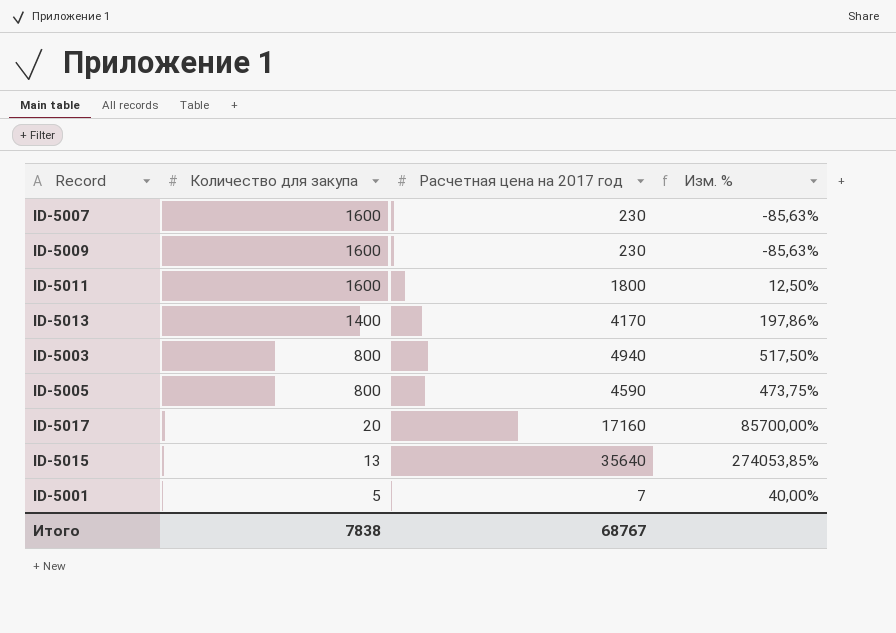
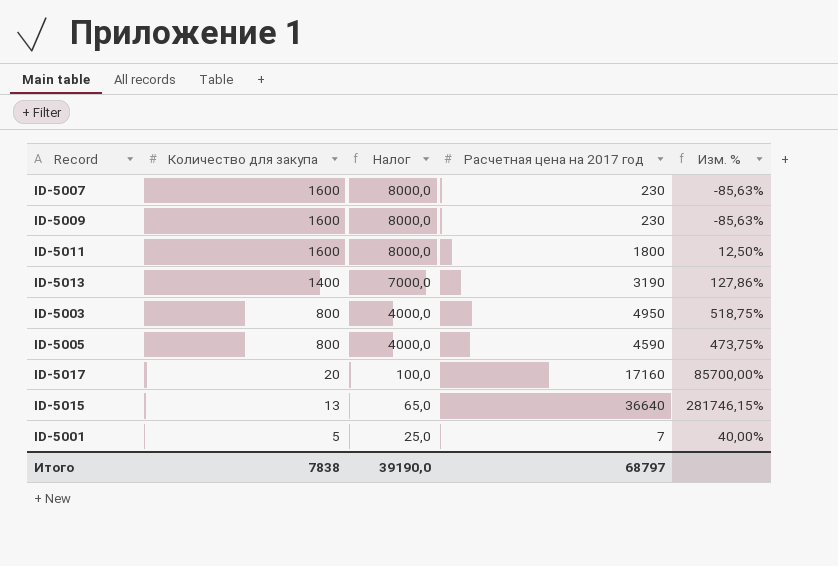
column Налог | formula: none -> [Количество для закупа] * 5
ID-5013 | Расчетная цена на 2017 год: 4170 -> 3190
ID-5013 | Изм. %: 197,86% -> 127,86%
ID-5003 | Расчетная цена на 2017 год: 4940 -> 4950
ID-5003 | Изм. %: 517,50% -> 518,75%
ID-5015 | Расчетная цена на 2017 год: 35640 -> 36640
ID-5015 | Изм. %: 274053,85% -> 281746,15%
Итого | Расчетная цена на 2017 год: 68767 -> 68797

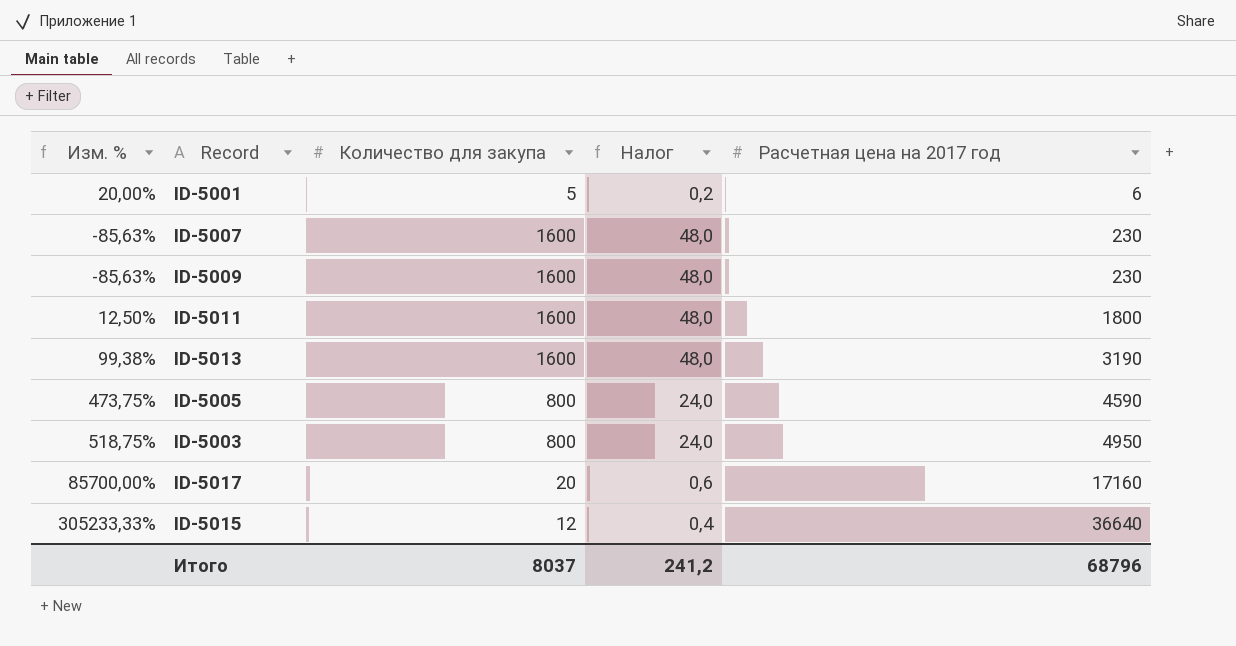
row order: Количество для закупа descending -> Расчетная цена на 2017 год ascending
column Изм. % | position: 5 -> 1
column Налог | formula: [Количество для закупа] * 5 -> [Количество для закупа] * 0,03
ID-5001 | Изм. %: 40,00% -> 20,00%
ID-5001 | Расчетная цена на 2017 год: 7 -> 6
ID-5013 | Изм. %: 127,86% -> 99,38%
ID-5013 | Количество для закупа: 1400 -> 1600
ID-5015 | Изм. %: 281746,15% -> 305233,33%
ID-5015 | Количество для закупа: 13 -> 12
Итого | Количество для закупа: 7838 -> 8037
Итого | Налог: 39190,0 -> 241,2
Итого | Расчетная цена на 2017 год: 68797 -> 68796

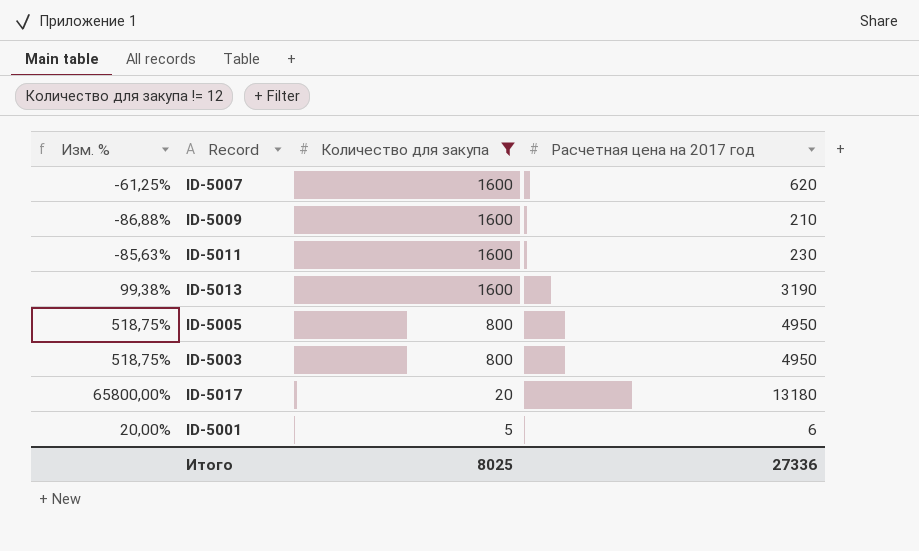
filter: none -> Количество для закупа != 12
row order: Расчетная цена на 2017 год ascending -> Количество для закупа descending
column Налог | formula: [Количество для закупа] * 0,03 -> none
ID-5007 | Изм. %: -85,63% -> -61,25%
ID-5007 | Расчетная цена на 2017 год: 230 -> 620
ID-5009 | Изм. %: -85,63% -> -86,88%
ID-5009 | Расчетная цена на 2017 год: 230 -> 210
ID-5011 | Изм. %: 12,50% -> -85,63%
ID-5011 | Расчетная цена на 2017 год: 1800 -> 230
ID-5005 | Изм. %: 473,75% -> 518,75%
ID-5005 | Расчетная цена на 2017 год: 4590 -> 4950
ID-5017 | Изм. %: 85700,00% -> 65800,00%
ID-5017 | Расчетная цена на 2017 год: 17160 -> 13180
Итого | Количество для закупа: 8037 -> 8025
Итого | Расчетная цена на 2017 год: 68796 -> 27336

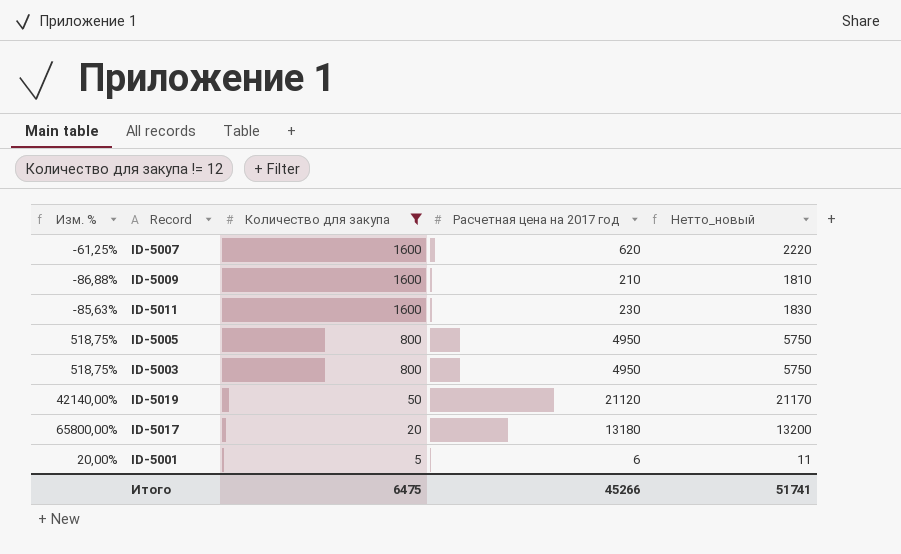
column Нетто_новый | formula: none -> [Количество для закупа] + [Расчетная цена на 2017 год]
row ID-5013: 99,38% | 1600 | 3190 -> none
row ID-5019: none -> 42140,00% | 50 | 21120 | 21170
Итого | Количество для закупа: 8025 -> 6475
Итого | Расчетная цена на 2017 год: 27336 -> 45266

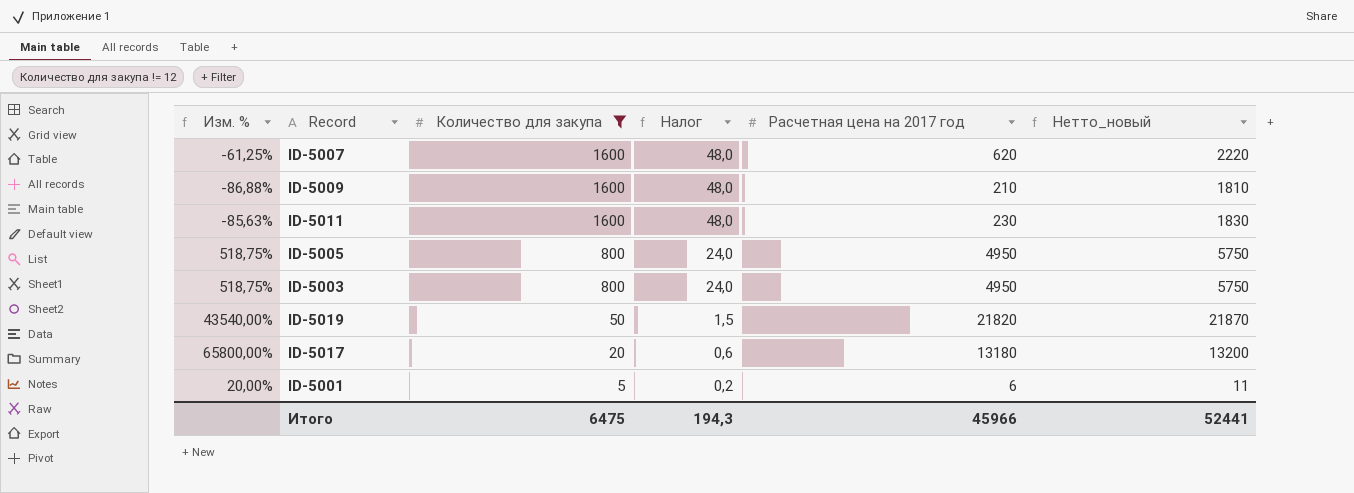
column Налог | formula: none -> [Количество для закупа] * 0,03
ID-5019 | Изм. %: 42140,00% -> 43540,00%
ID-5019 | Расчетная цена на 2017 год: 21120 -> 21820
ID-5019 | Нетто_новый: 21170 -> 21870
Итого | Расчетная цена на 2017 год: 45266 -> 45966
Итого | Нетто_новый: 51741 -> 52441

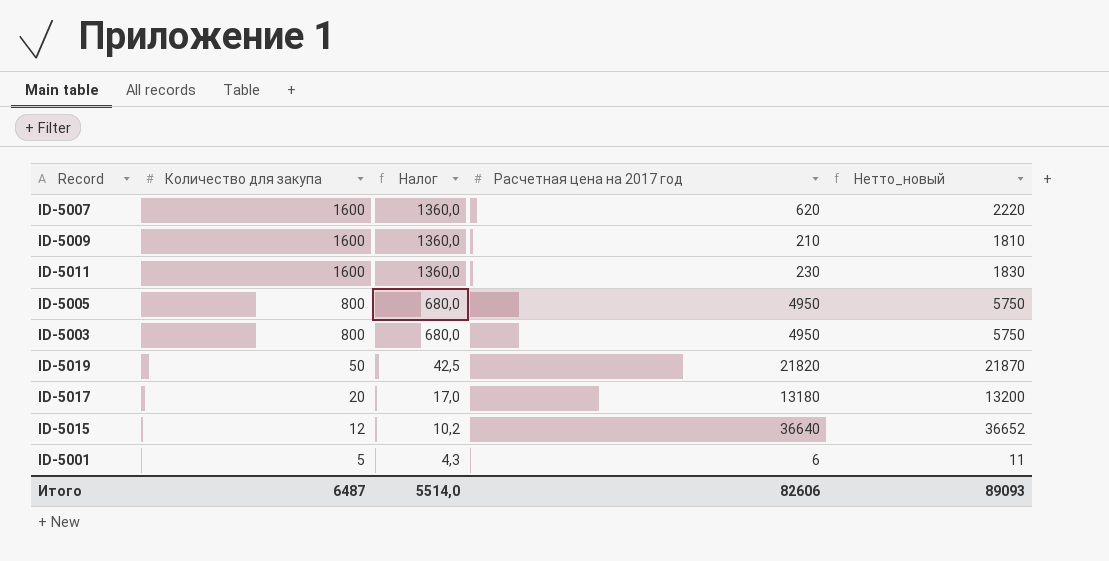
filter: Количество для закупа != 12 -> none
column Изм. % | formula: ([Расчетная цена на 2017 год] - [Количество для закупа]) / [Количество для закупа] -> none
column Налог | formula: [Количество для закупа] * 0,03 -> [Количество для закупа] * 0,85
Итого | Количество для закупа: 6475 -> 6487
Итого | Налог: 194,3 -> 5514,0
Итого | Расчетная цена на 2017 год: 45966 -> 82606
Итого | Нетто_новый: 52441 -> 89093

